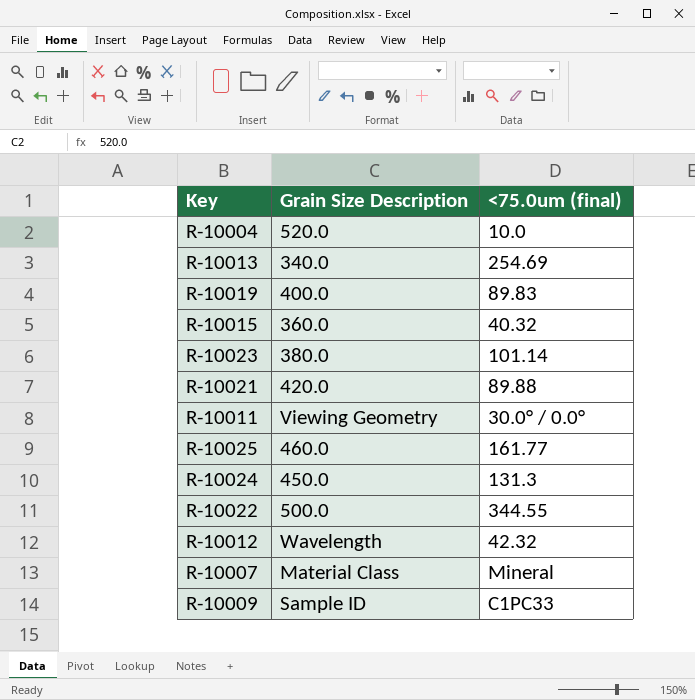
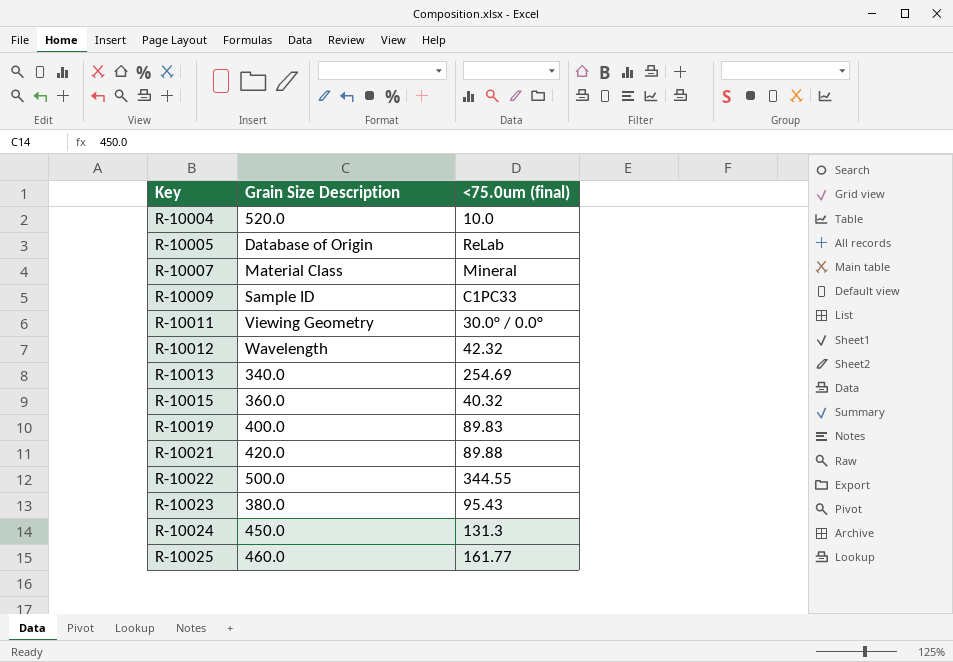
row order: none -> Key ascending
row R-10005: none -> Database of Origin | ReLab
R-10023 | <75.0um (final): 101.14 -> 95.43

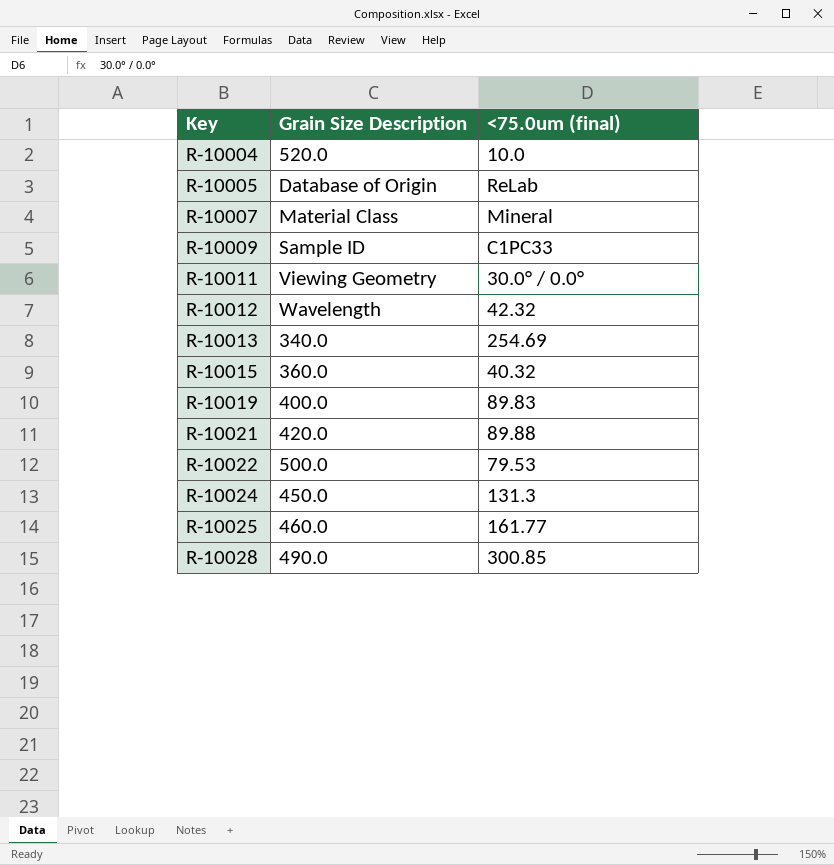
row R-10023: 380.0 | 95.43 -> none
R-10022 | <75.0um (final): 344.55 -> 79.53
row R-10028: none -> 490.0 | 300.85

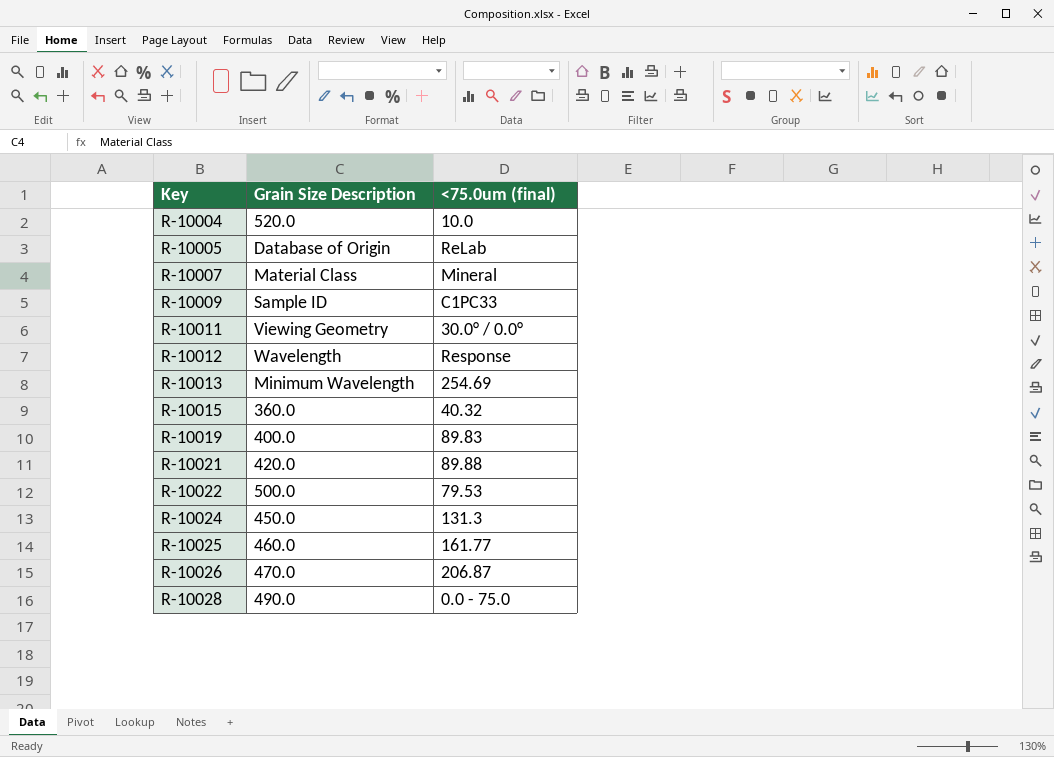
R-10012 | <75.0um (final): 42.32 -> Response
R-10013 | Grain Size Description: 340.0 -> Minimum Wavelength
row R-10026: none -> 470.0 | 206.87
R-10028 | <75.0um (final): 300.85 -> 0.0 - 75.0

